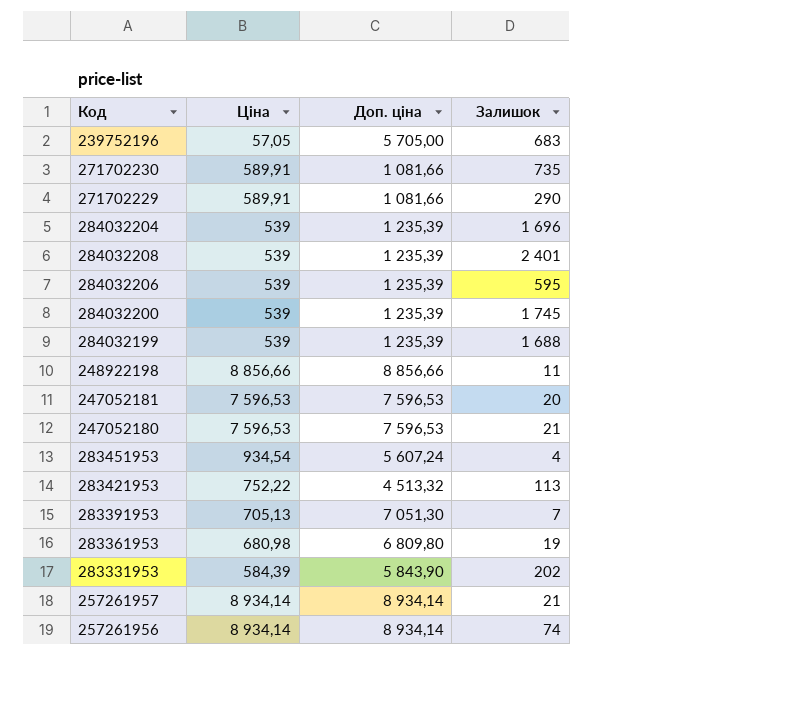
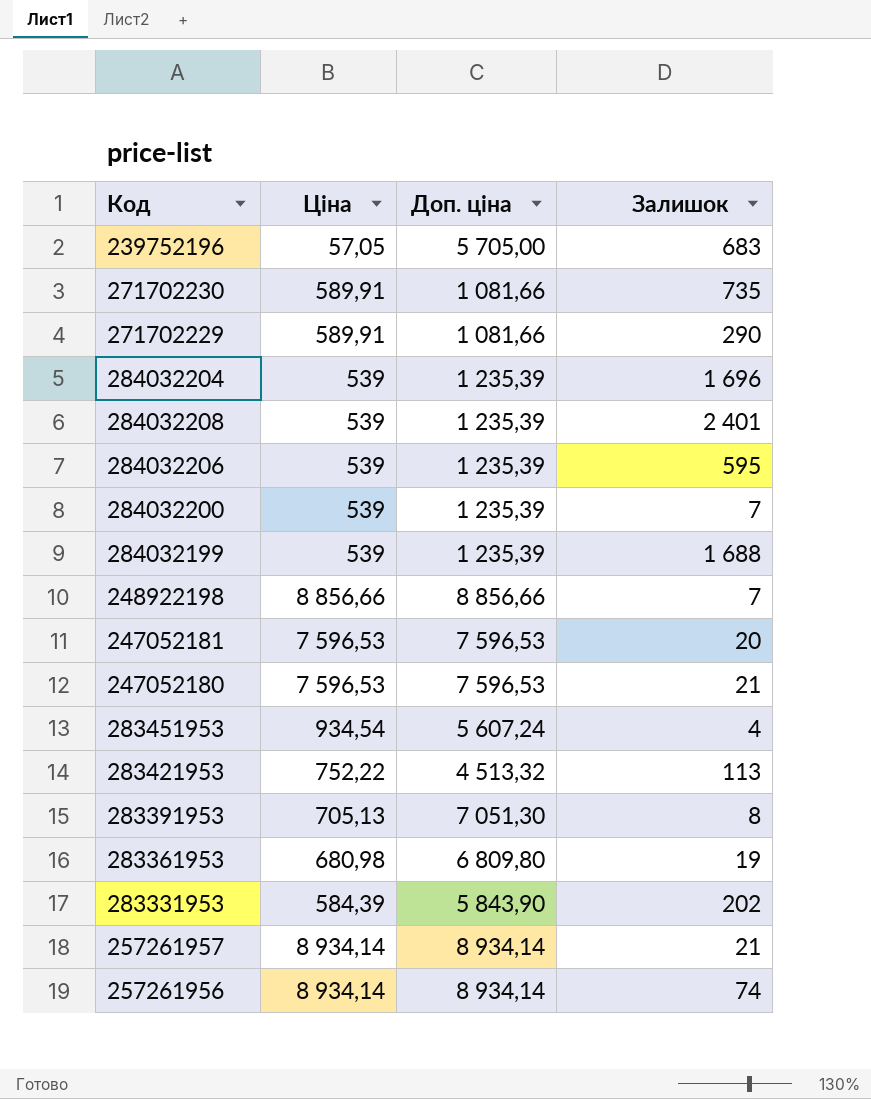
284032200 | Залишок: 1 745 -> 7
248922198 | Залишок: 11 -> 7
283391953 | Залишок: 7 -> 8

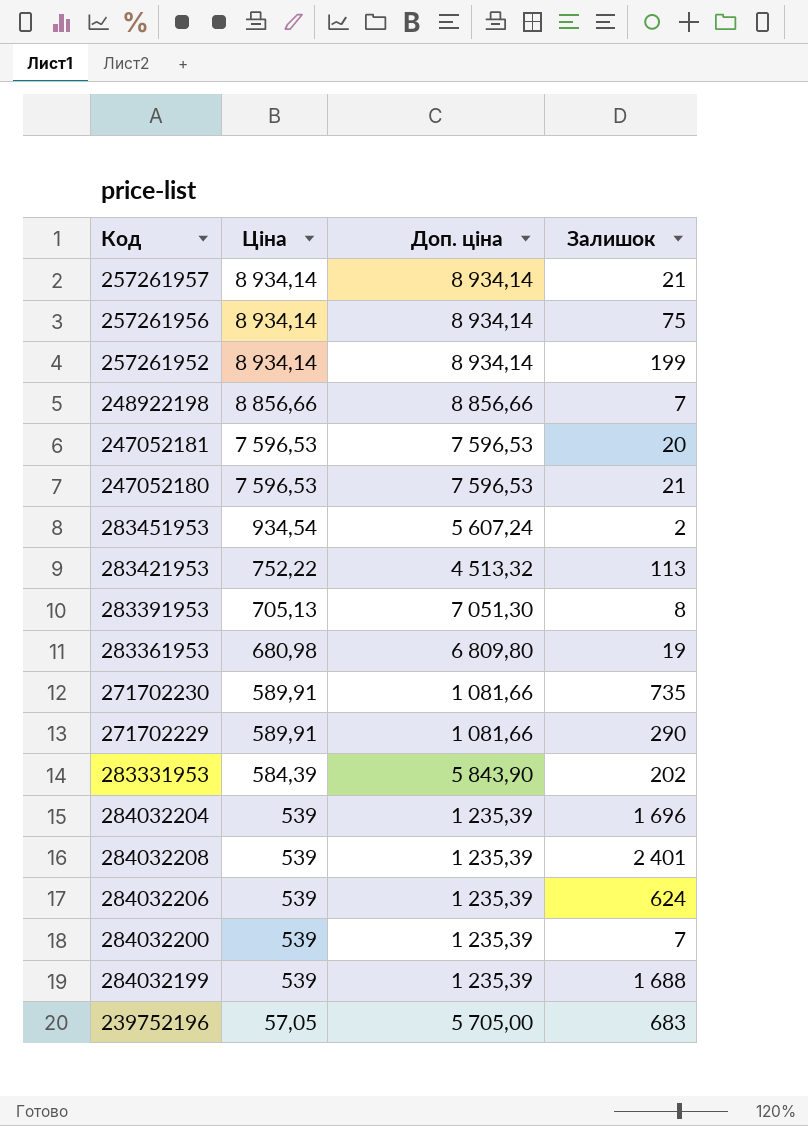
row order: none -> Ціна descending
257261956 | Залишок: 74 -> 75
row 257261952: none -> 8 934,14 | 8 934,14 | 199
283451953 | Залишок: 4 -> 2
284032206 | Залишок: 595 -> 624

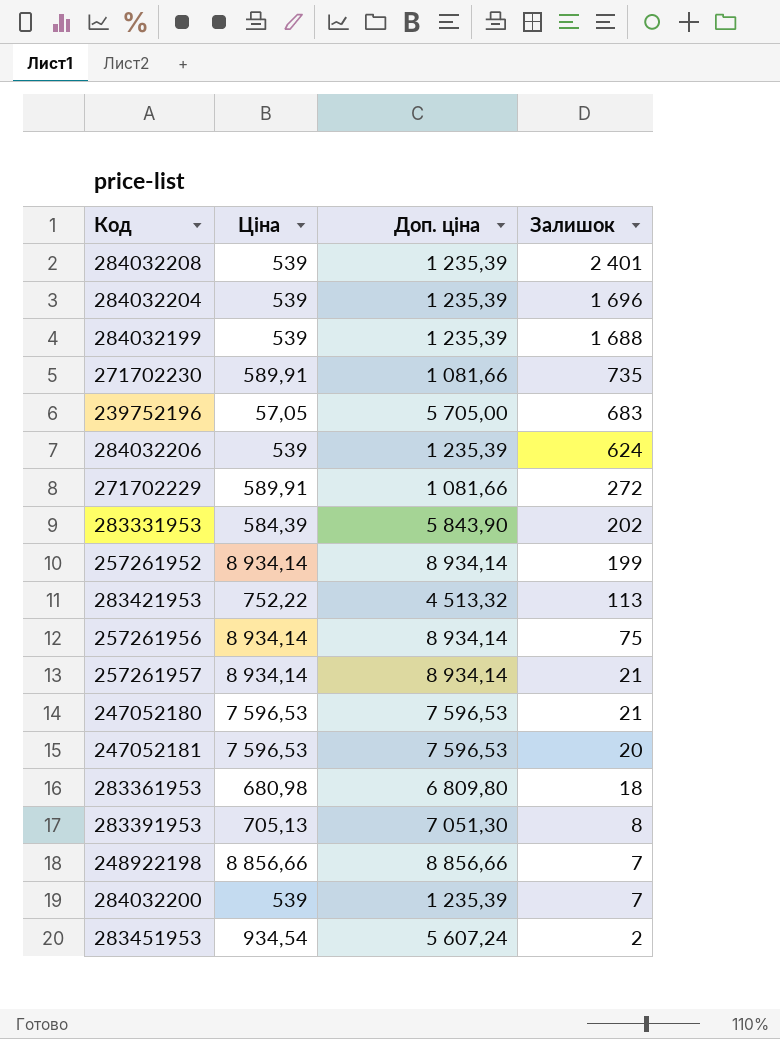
row order: Ціна descending -> Залишок descending
271702229 | Залишок: 290 -> 272
283361953 | Залишок: 19 -> 18

